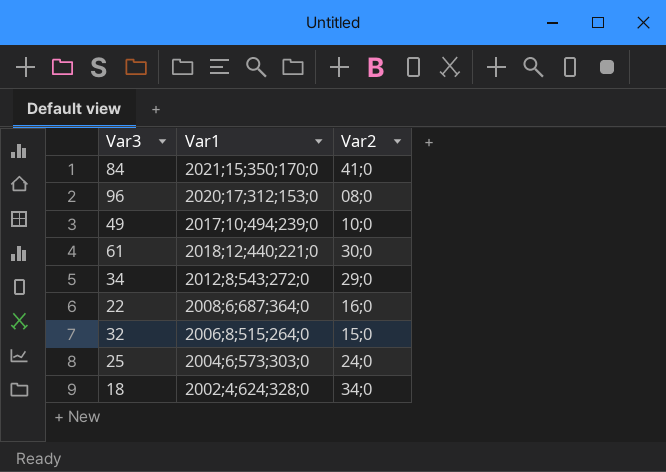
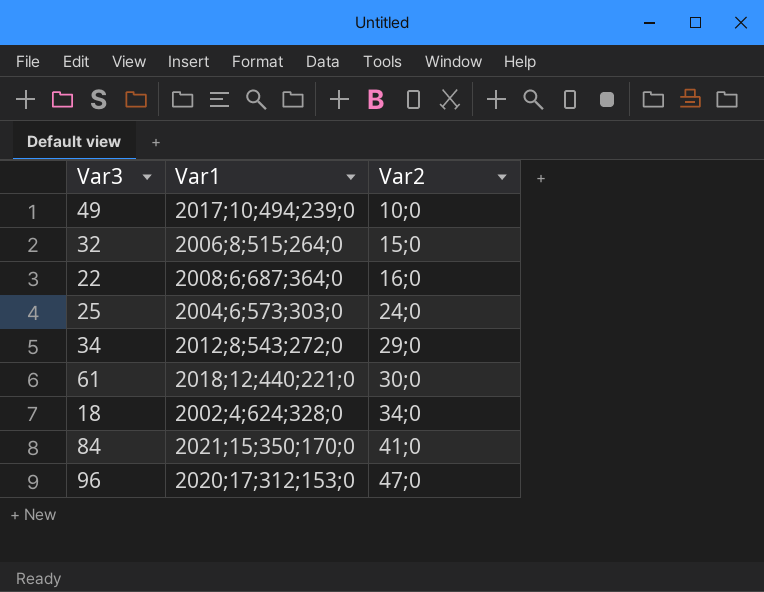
row order: none -> Var2 ascending
96 | Var2: 08;0 -> 47;0

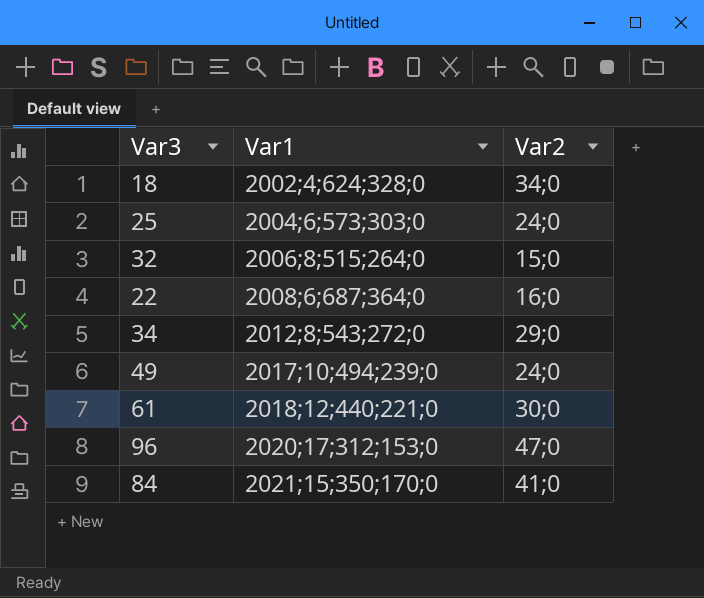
row order: Var2 ascending -> Var1 ascending
49 | Var2: 10;0 -> 24;0

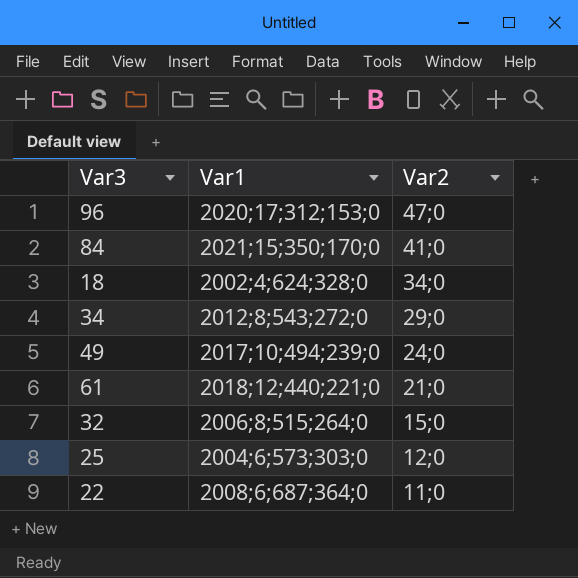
row order: Var1 ascending -> Var2 descending
61 | Var2: 30;0 -> 21;0
25 | Var2: 24;0 -> 12;0
22 | Var2: 16;0 -> 11;0

